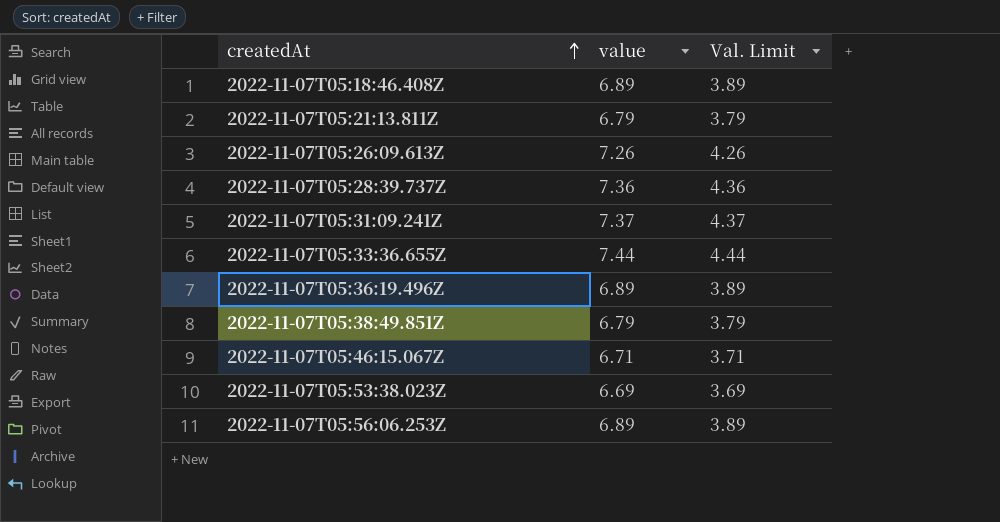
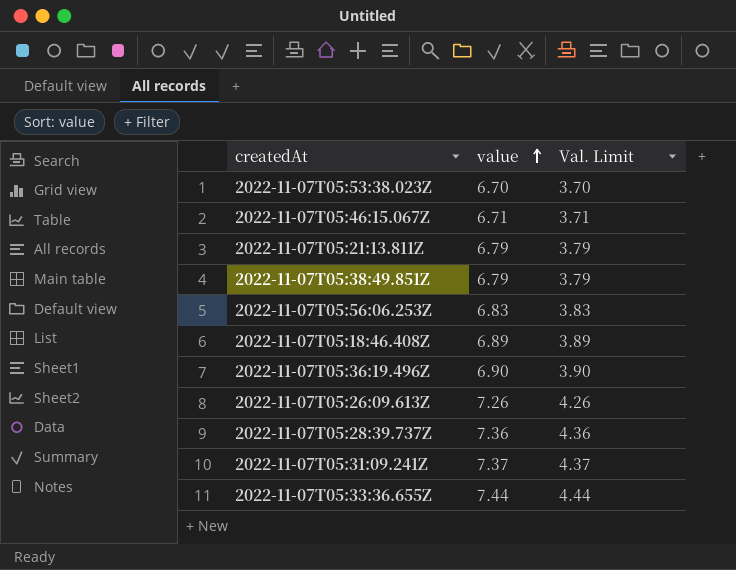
row order: createdAt ascending -> value ascending
2022-11-07T05:53:38.023Z | value: 6.69 -> 6.70
2022-11-07T05:53:38.023Z | Val. Limit: 3.69 -> 3.70
2022-11-07T05:56:06.253Z | value: 6.89 -> 6.83
2022-11-07T05:56:06.253Z | Val. Limit: 3.89 -> 3.83
2022-11-07T05:36:19.496Z | value: 6.89 -> 6.90
2022-11-07T05:36:19.496Z | Val. Limit: 3.89 -> 3.90

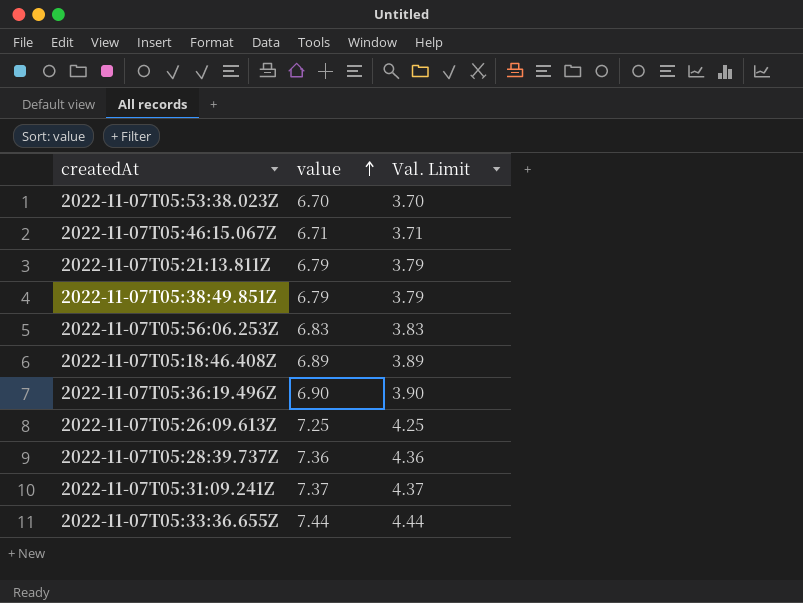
2022-11-07T05:26:09.613Z | value: 7.26 -> 7.25
2022-11-07T05:26:09.613Z | Val. Limit: 4.26 -> 4.25

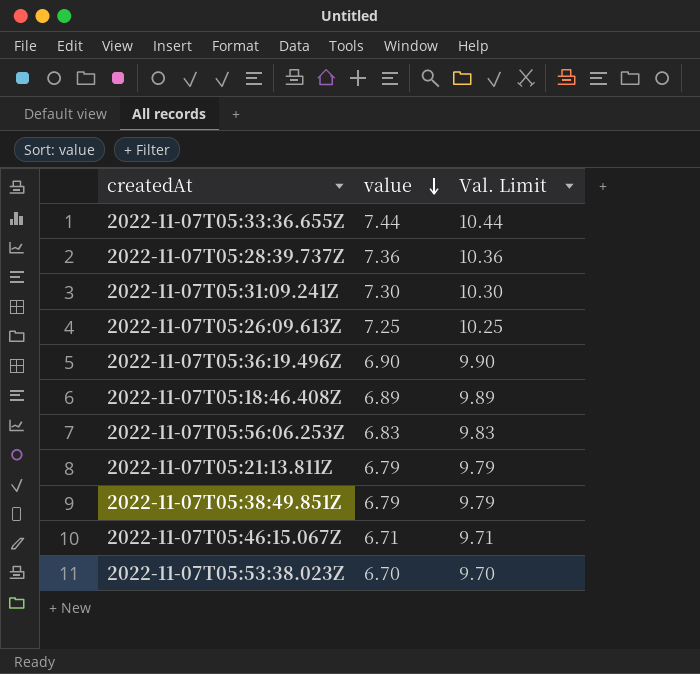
row order: value ascending -> value descending
column Val. Limit | formula: [value] - 3 -> [value] + 3
2022-11-07T05:31:09.241Z | value: 7.37 -> 7.30

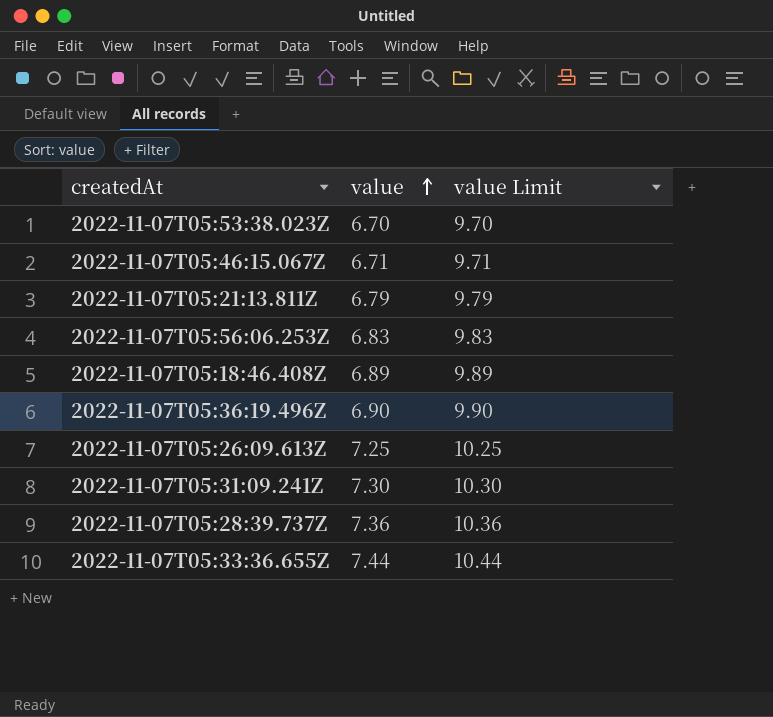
row order: value descending -> value ascending
column name: Val. Limit -> value Limit
row 2022-11-07T05:38:49.851Z: 6.79 | 9.79 -> none

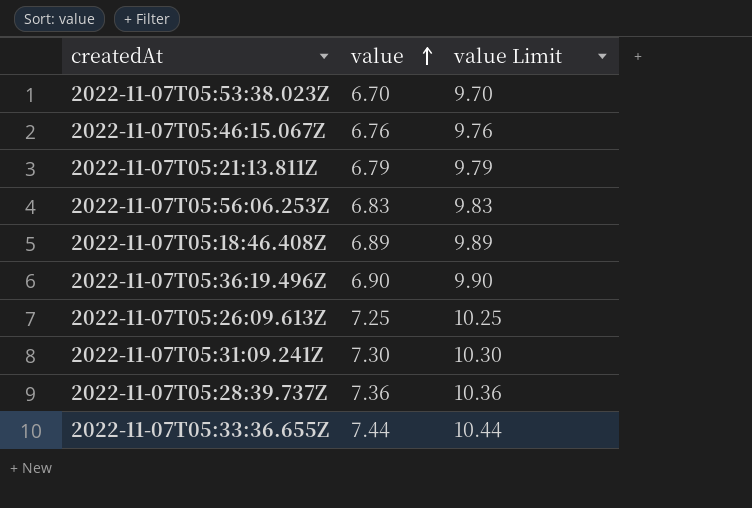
2022-11-07T05:46:15.067Z | value: 6.71 -> 6.76
2022-11-07T05:46:15.067Z | value Limit: 9.71 -> 9.76

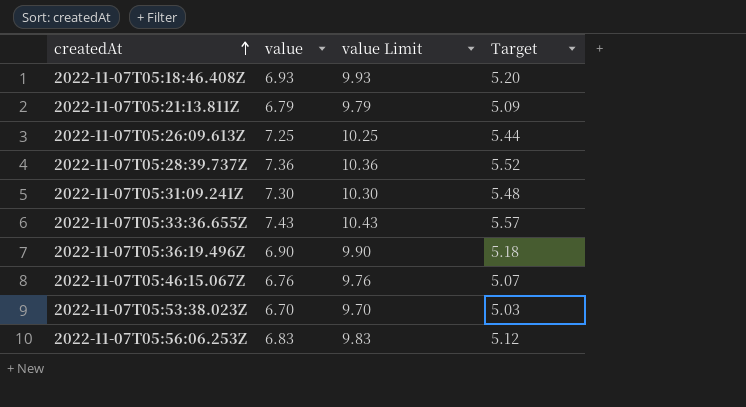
row order: value ascending -> createdAt ascending
column Target | formula: none -> [value] * 0.75
2022-11-07T05:18:46.408Z | value: 6.89 -> 6.93
2022-11-07T05:18:46.408Z | value Limit: 9.89 -> 9.93
2022-11-07T05:33:36.655Z | value: 7.44 -> 7.43
2022-11-07T05:33:36.655Z | value Limit: 10.44 -> 10.43

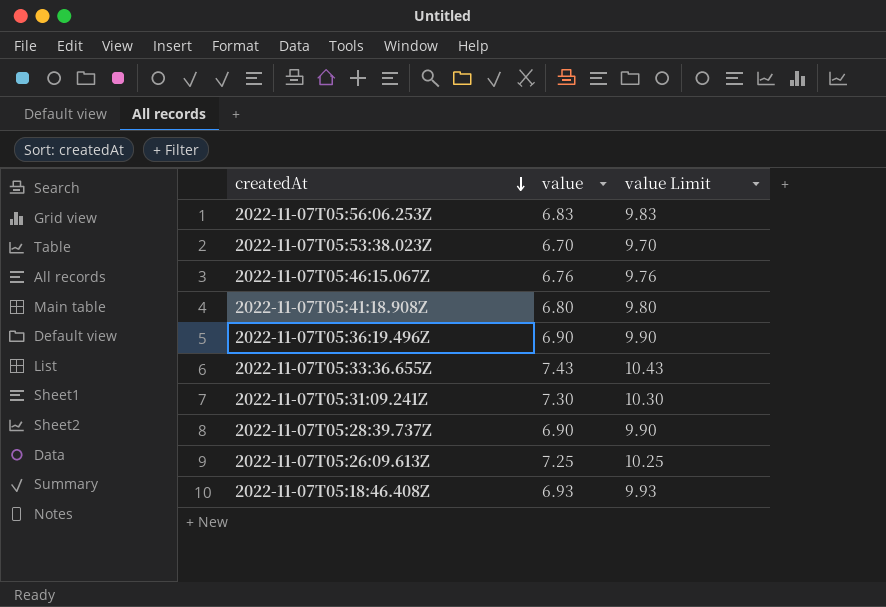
row order: createdAt ascending -> createdAt descending
column Target | formula: [value] * 0.75 -> none
row 2022-11-07T05:21:13.811Z: 6.79 | 9.79 | 5.09 -> none
row 2022-11-07T05:41:18.908Z: none -> 6.80 | 9.80
2022-11-07T05:28:39.737Z | value: 7.36 -> 6.90
2022-11-07T05:28:39.737Z | value Limit: 10.36 -> 9.90

